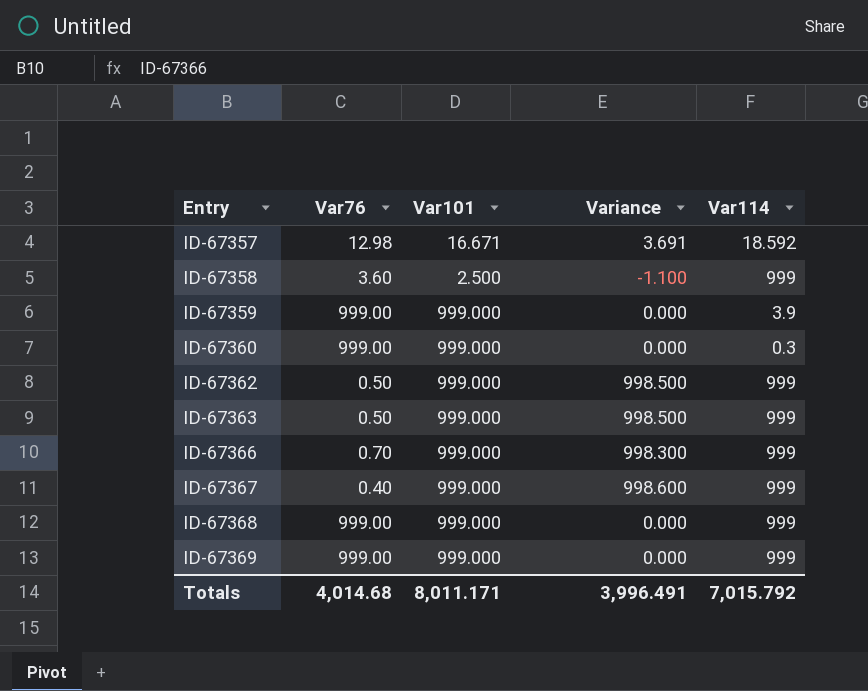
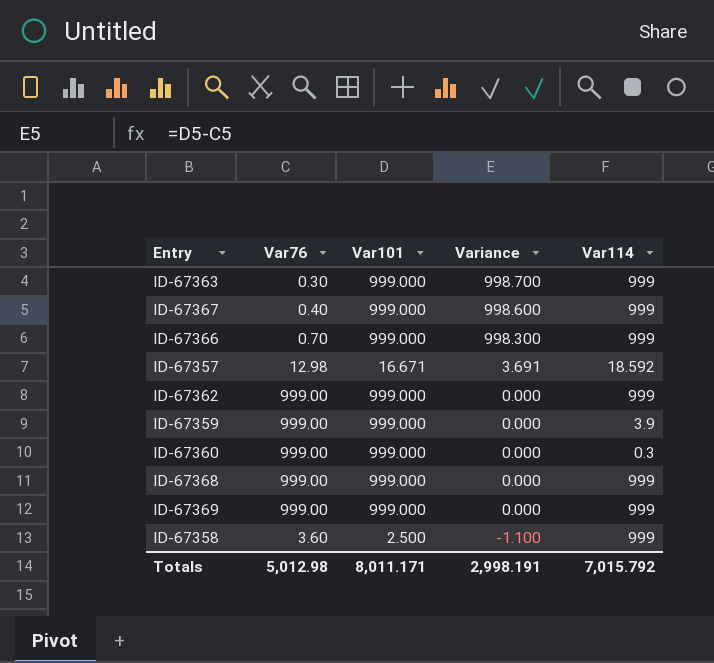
row order: Entry ascending -> Variance descending
ID-67363 | Var76: 0.50 -> 0.30
ID-67363 | Variance: 998.500 -> 998.700
ID-67362 | Var76: 0.50 -> 999.00
ID-67362 | Variance: 998.500 -> 0.000
Totals | Var76: 4,014.68 -> 5,012.98
Totals | Variance: 3,996.491 -> 2,998.191

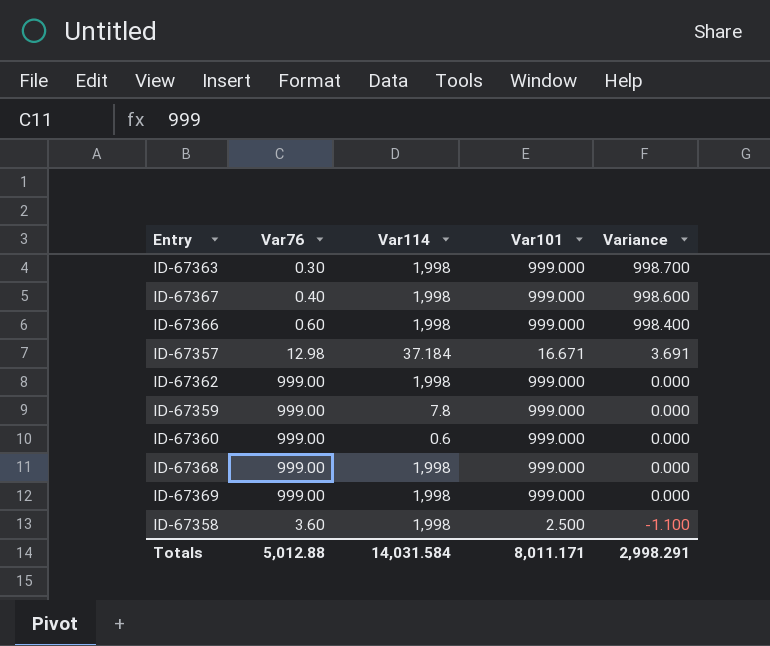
column Var114 | position: 5 -> 3
ID-67363 | Var114: 999 -> 1,998
ID-67367 | Var114: 999 -> 1,998
ID-67366 | Var76: 0.70 -> 0.60
ID-67366 | Var114: 999 -> 1,998
ID-67366 | Variance: 998.300 -> 998.400
ID-67357 | Var114: 18.592 -> 37.184
ID-67362 | Var114: 999 -> 1,998
ID-67359 | Var114: 3.9 -> 7.8
ID-67360 | Var114: 0.3 -> 0.6
ID-67368 | Var114: 999 -> 1,998
ID-67369 | Var114: 999 -> 1,998
ID-67358 | Var114: 999 -> 1,998
Totals | Var76: 5,012.98 -> 5,012.88
Totals | Var114: 7,015.792 -> 14,031.584
Totals | Variance: 2,998.191 -> 2,998.291

